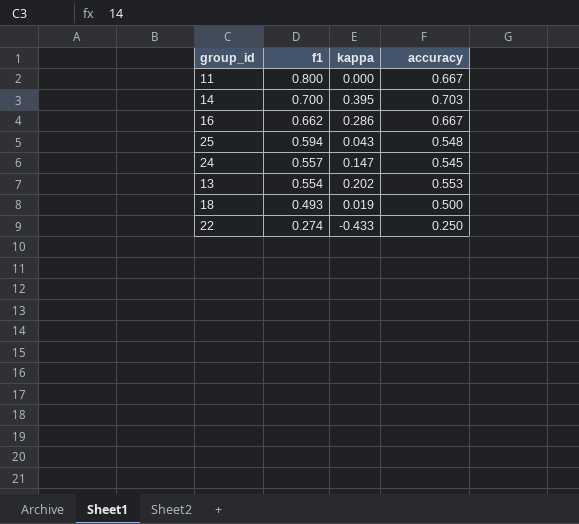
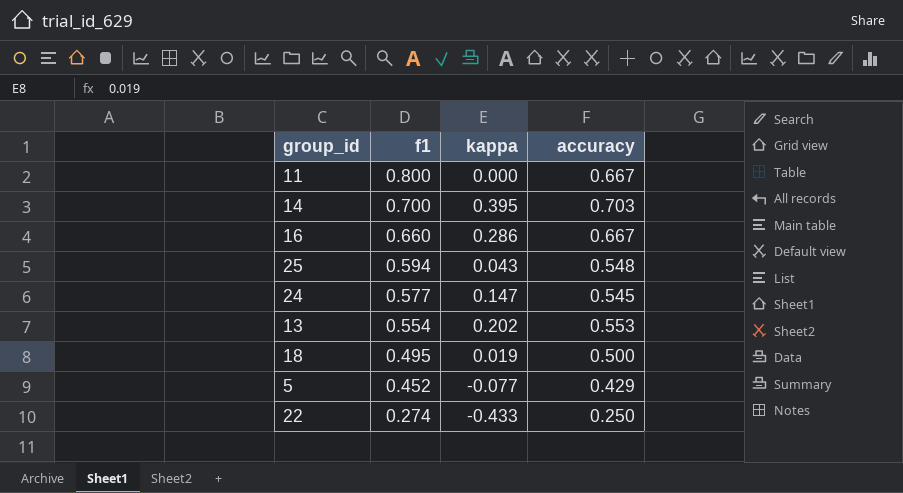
16 | f1: 0.662 -> 0.660
24 | f1: 0.557 -> 0.577
18 | f1: 0.493 -> 0.495
row 5: none -> 0.452 | -0.077 | 0.429

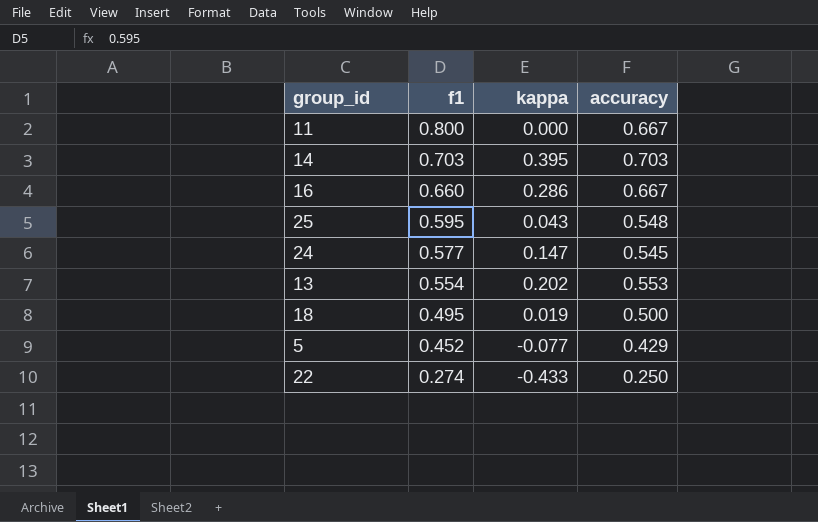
14 | f1: 0.700 -> 0.703
25 | f1: 0.594 -> 0.595

